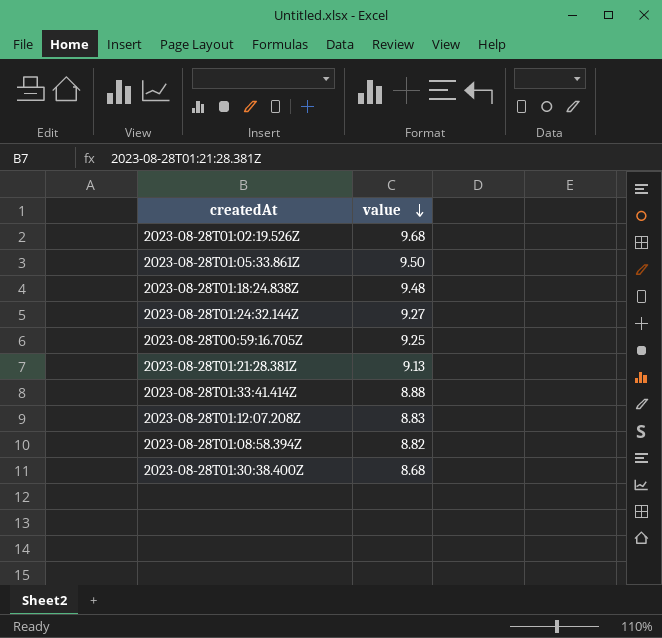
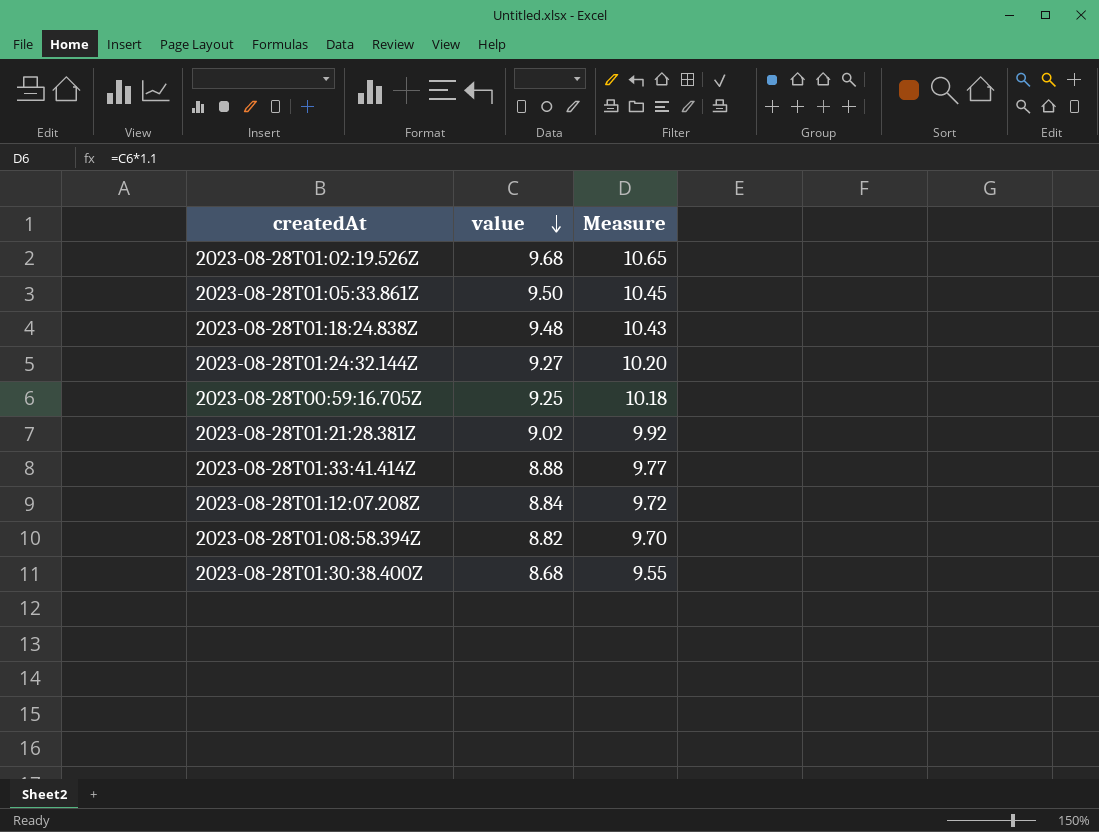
column Measure | formula: none -> [value] * 1.1
2023-08-28T01:21:28.381Z | value: 9.13 -> 9.02
2023-08-28T01:12:07.208Z | value: 8.83 -> 8.84

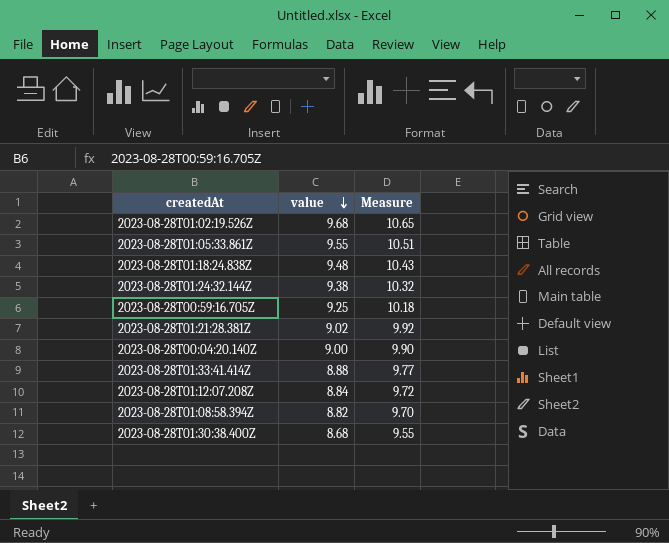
2023-08-28T01:05:33.861Z | value: 9.50 -> 9.55
2023-08-28T01:05:33.861Z | Measure: 10.45 -> 10.51
2023-08-28T01:24:32.144Z | value: 9.27 -> 9.38
2023-08-28T01:24:32.144Z | Measure: 10.20 -> 10.32
row 2023-08-28T00:04:20.140Z: none -> 9.00 | 9.90

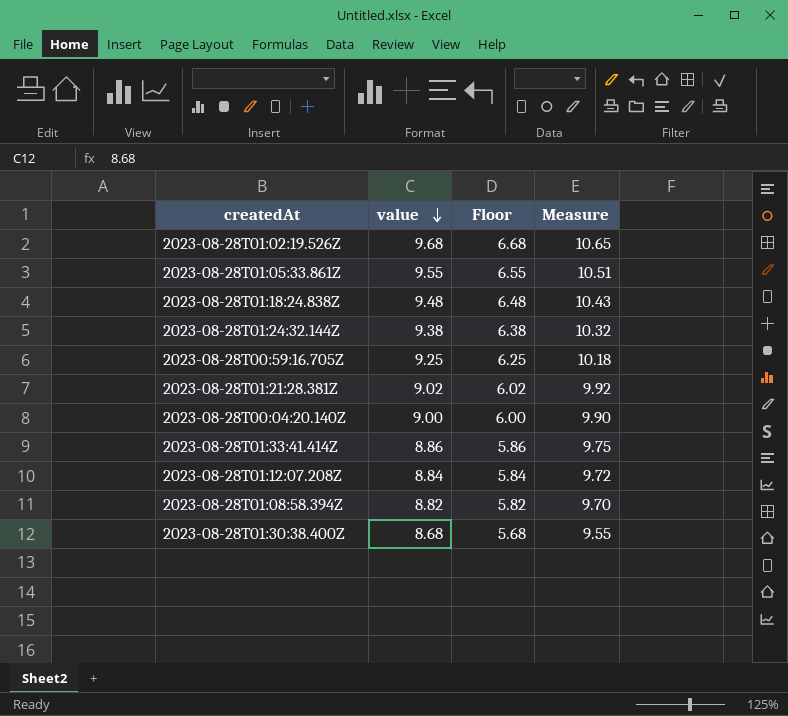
column Floor | formula: none -> [value] - 3
2023-08-28T01:33:41.414Z | value: 8.88 -> 8.86
2023-08-28T01:33:41.414Z | Measure: 9.77 -> 9.75

